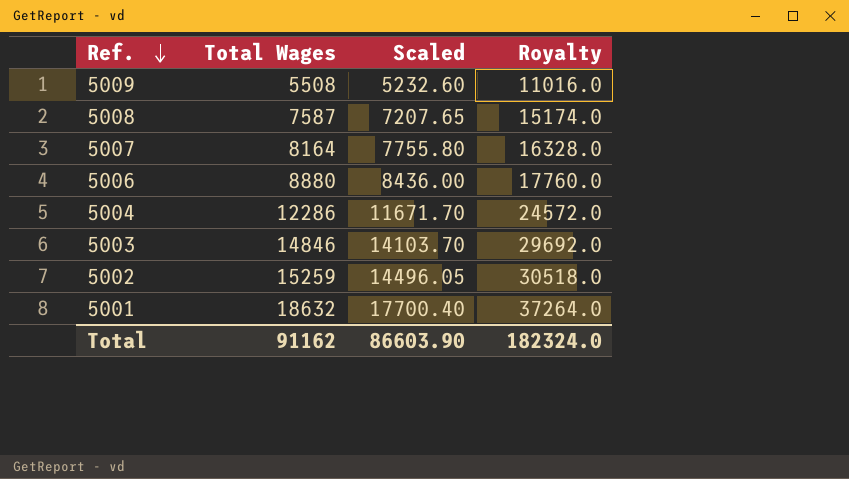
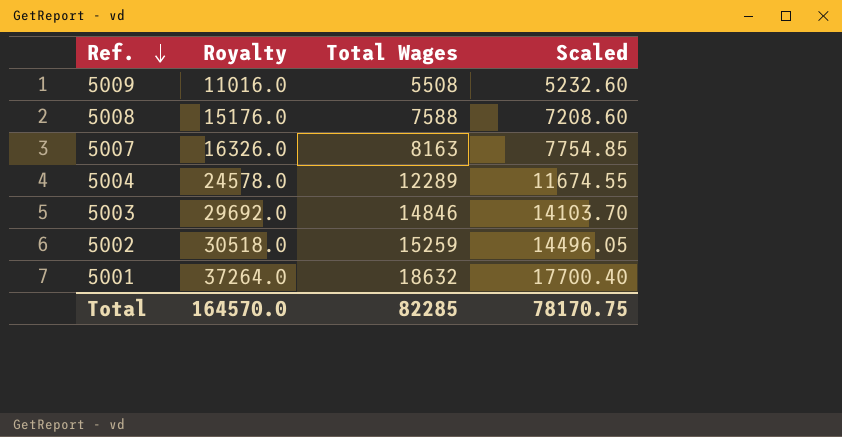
column Royalty | position: 4 -> 2
row 5006: 8880 | 8436.00 | 17760.0 -> none
5008 | Royalty: 15174.0 -> 15176.0
5008 | Total Wages: 7587 -> 7588
5008 | Scaled: 7207.65 -> 7208.60
5007 | Royalty: 16328.0 -> 16326.0
5007 | Total Wages: 8164 -> 8163
5007 | Scaled: 7755.80 -> 7754.85
5004 | Royalty: 24572.0 -> 24578.0
5004 | Total Wages: 12286 -> 12289
5004 | Scaled: 11671.70 -> 11674.55
Total | Royalty: 182324.0 -> 164570.0
Total | Total Wages: 91162 -> 82285
Total | Scaled: 86603.90 -> 78170.75

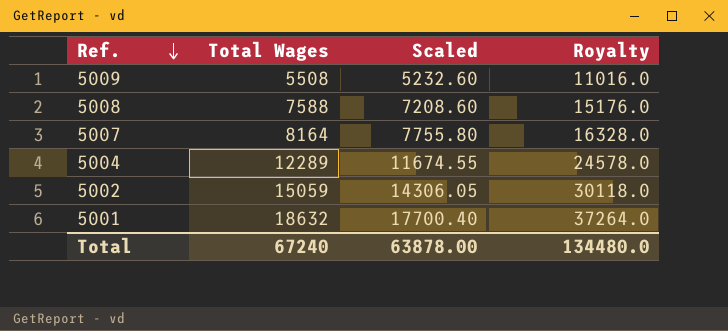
column Royalty | position: 2 -> 4
row 5003: 29692.0 | 14846 | 14103.70 -> none
5007 | Total Wages: 8163 -> 8164
5007 | Scaled: 7754.85 -> 7755.80
5007 | Royalty: 16326.0 -> 16328.0
5002 | Total Wages: 15259 -> 15059
5002 | Scaled: 14496.05 -> 14306.05
5002 | Royalty: 30518.0 -> 30118.0
Total | Total Wages: 82285 -> 67240
Total | Scaled: 78170.75 -> 63878.00
Total | Royalty: 164570.0 -> 134480.0

